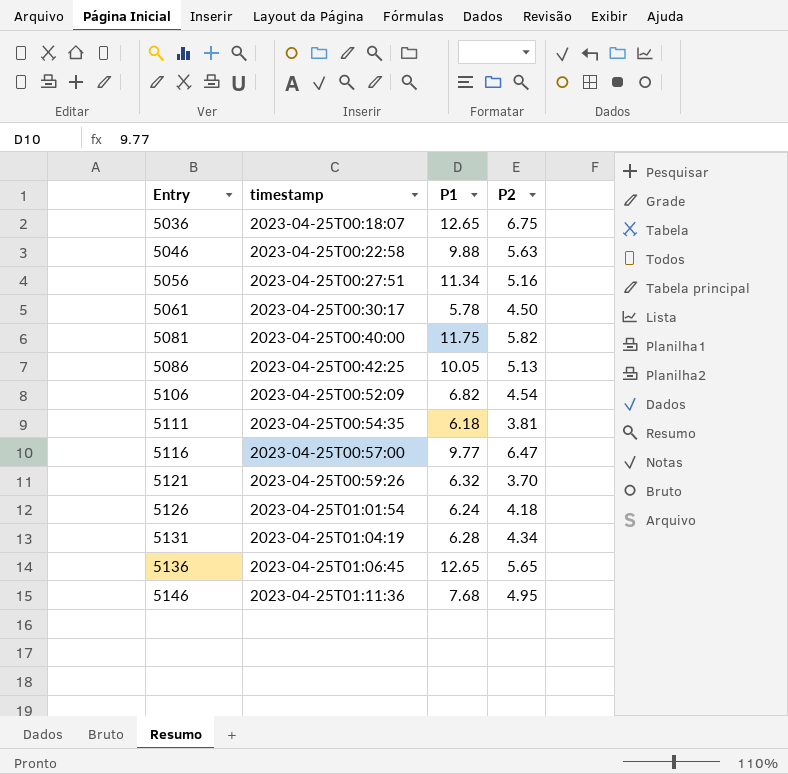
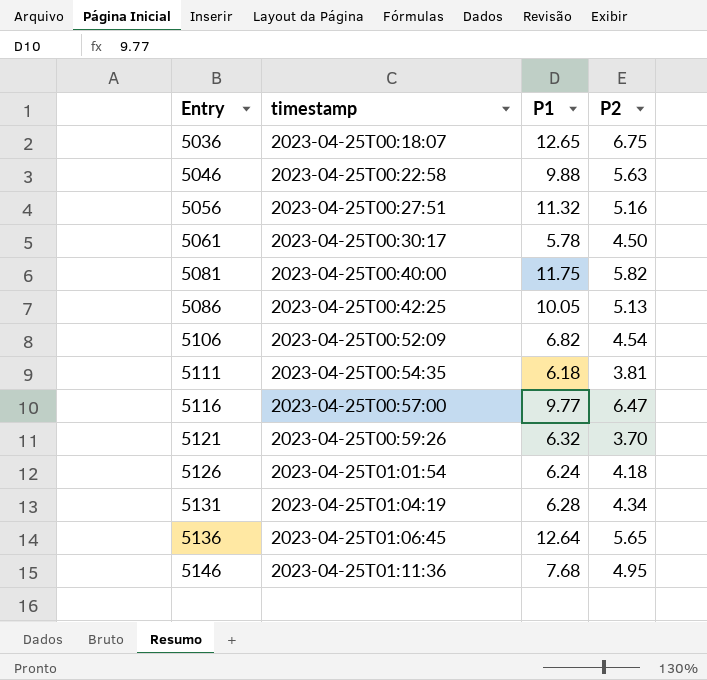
5056 | P1: 11.34 -> 11.32
5136 | P1: 12.65 -> 12.64

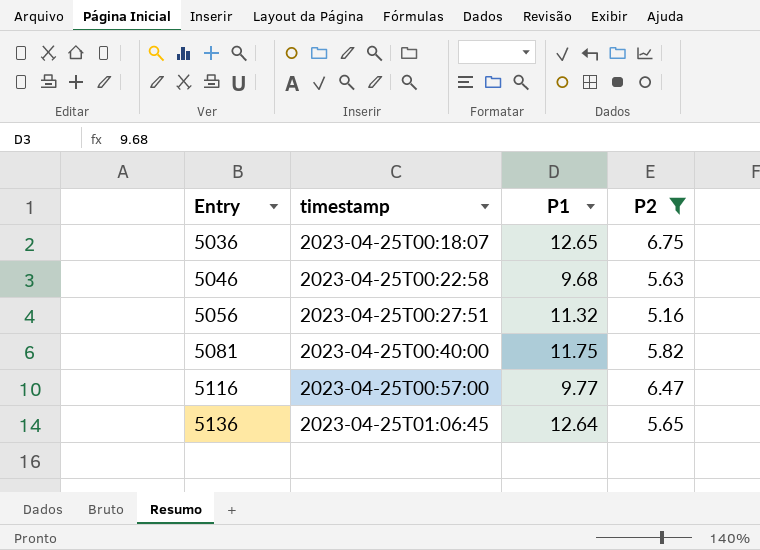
filter: none -> P2 >= 5.16
5046 | P1: 9.88 -> 9.68

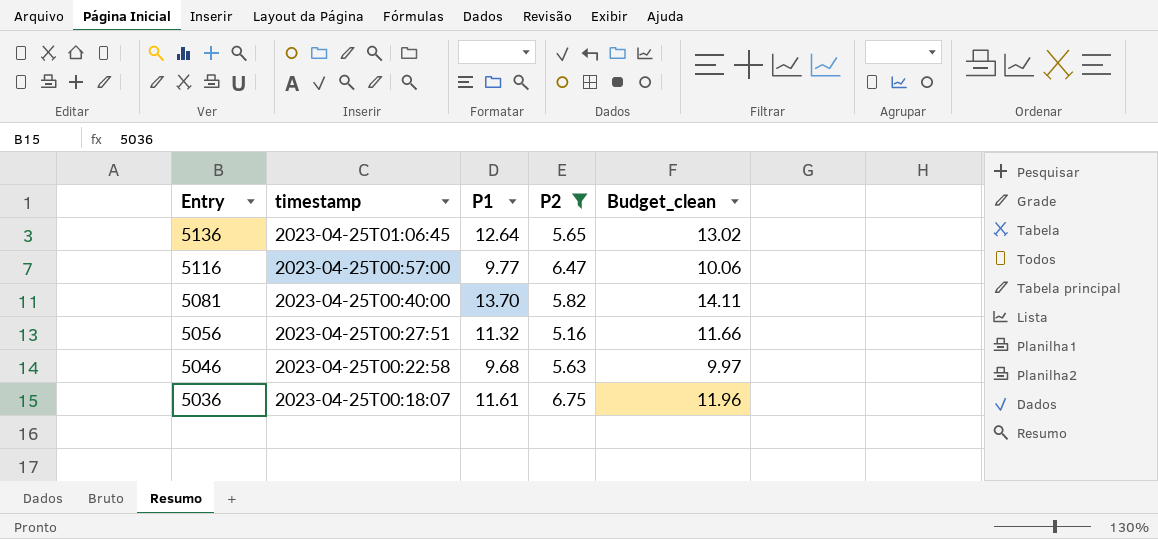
row order: Entry ascending -> Entry descending
column Budget_clean | formula: none -> [P1] * 1.03
5081 | P1: 11.75 -> 13.70
5036 | P1: 12.65 -> 11.61

